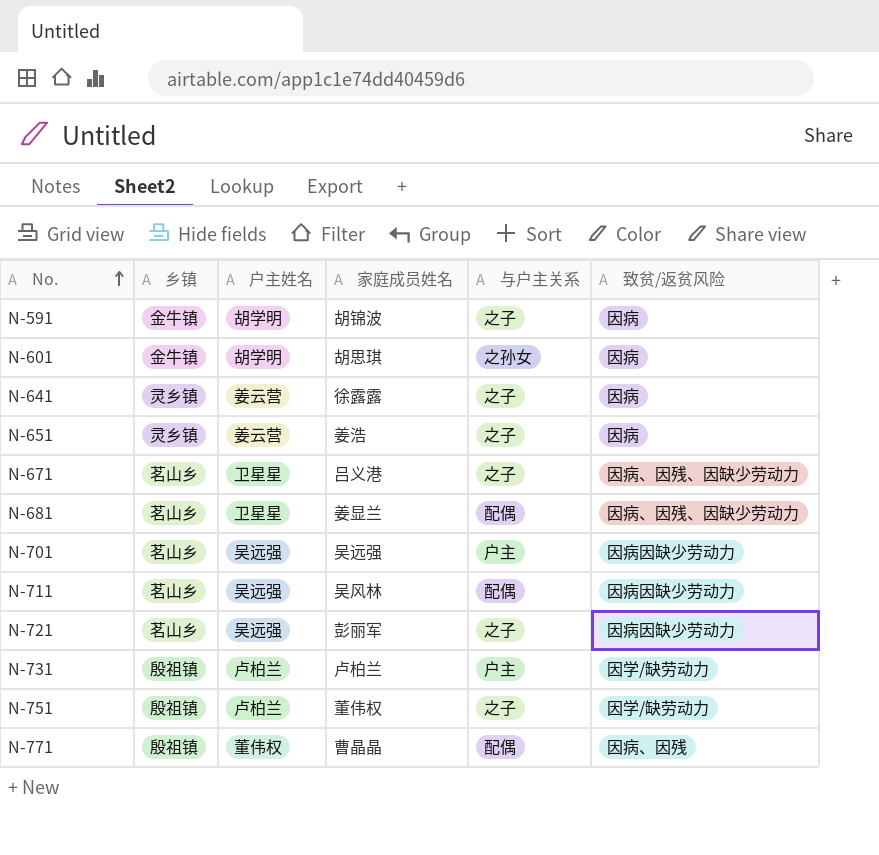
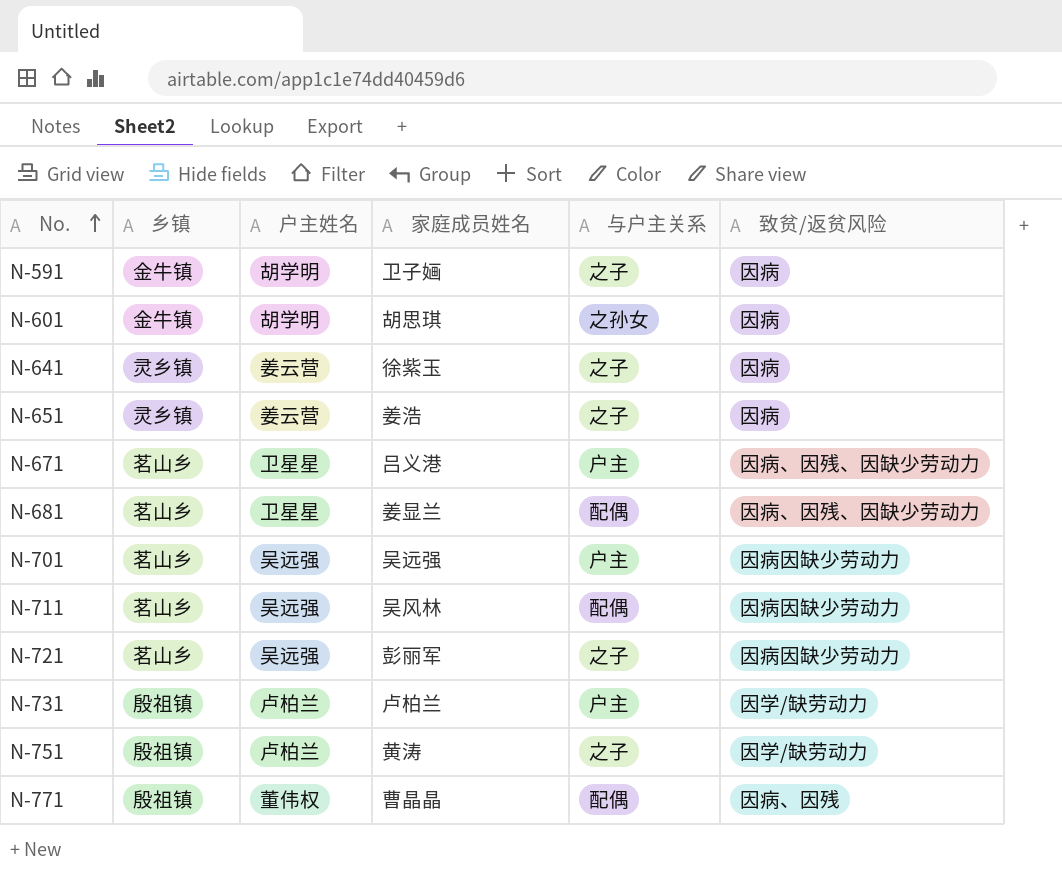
N-591 | 家庭成员姓名: 胡锦波 -> 卫子婳
N-641 | 家庭成员姓名: 徐露露 -> 徐紫玉
N-671 | 与户主关系: 之子 -> 户主
N-751 | 家庭成员姓名: 董伟权 -> 黄涛

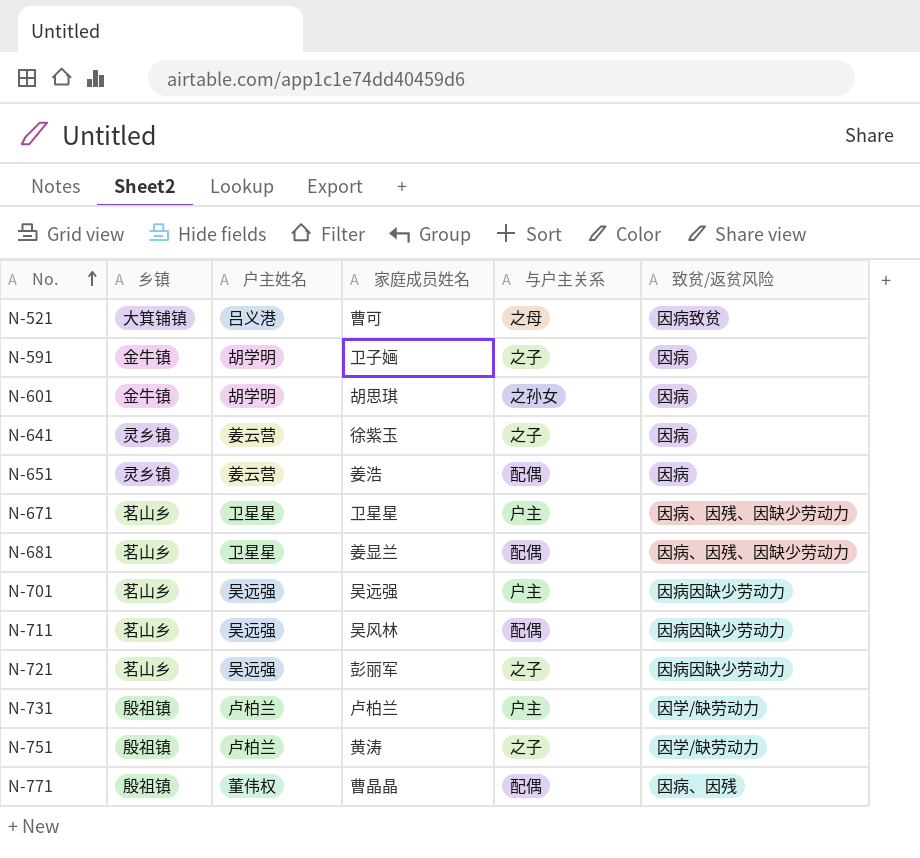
row N-521: none -> 大箕铺镇 | 吕义港 | 曹可 | 之母 | 因病致贫
N-651 | 与户主关系: 之子 -> 配偶
N-671 | 家庭成员姓名: 吕义港 -> 卫星星

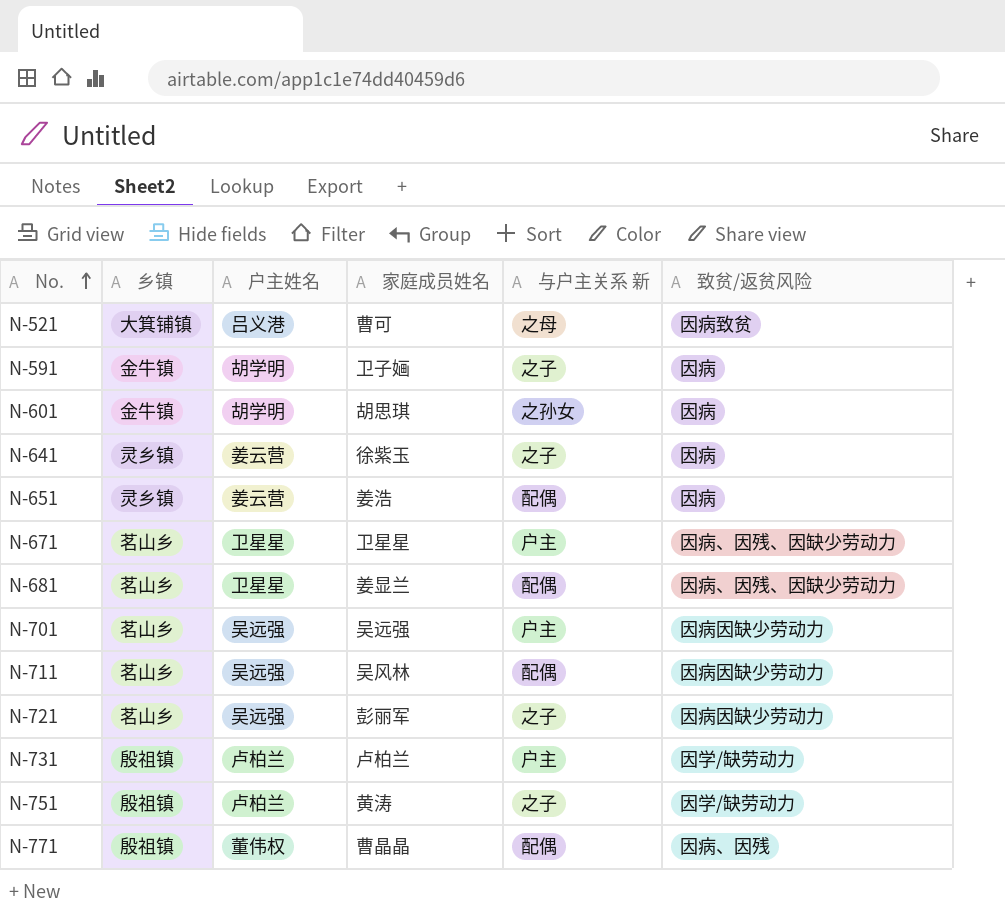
column name: 与户主关系 -> 与户主关系 新

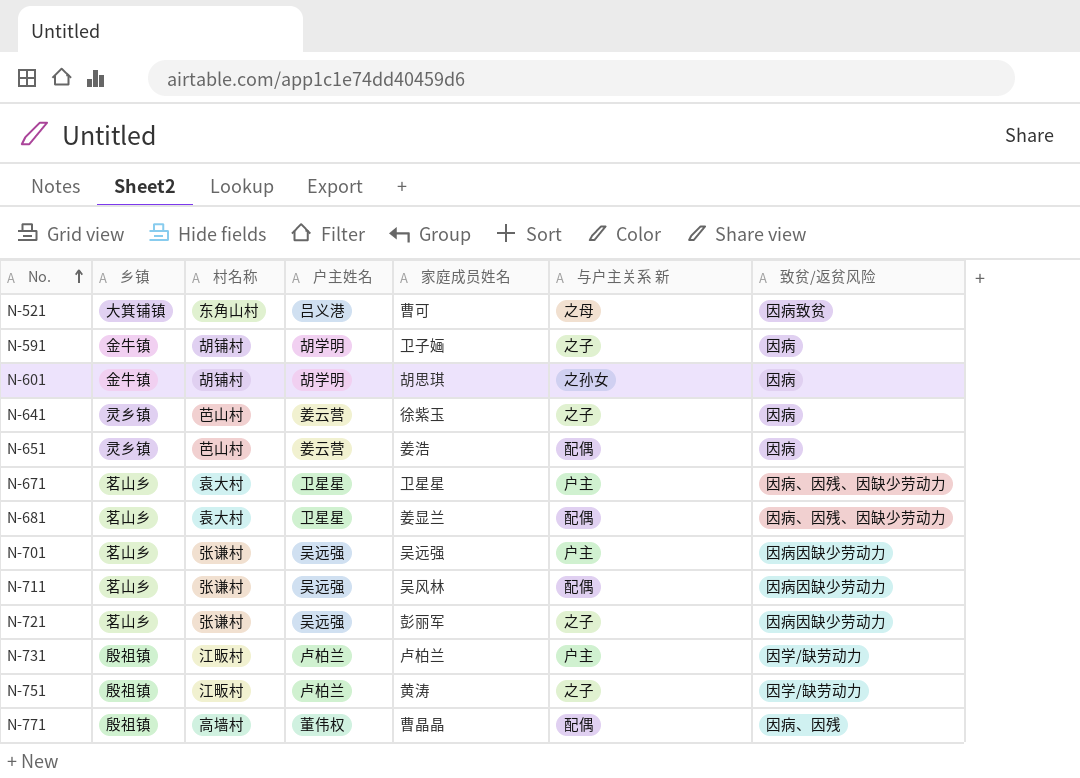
column 村名称 | position: none -> 3

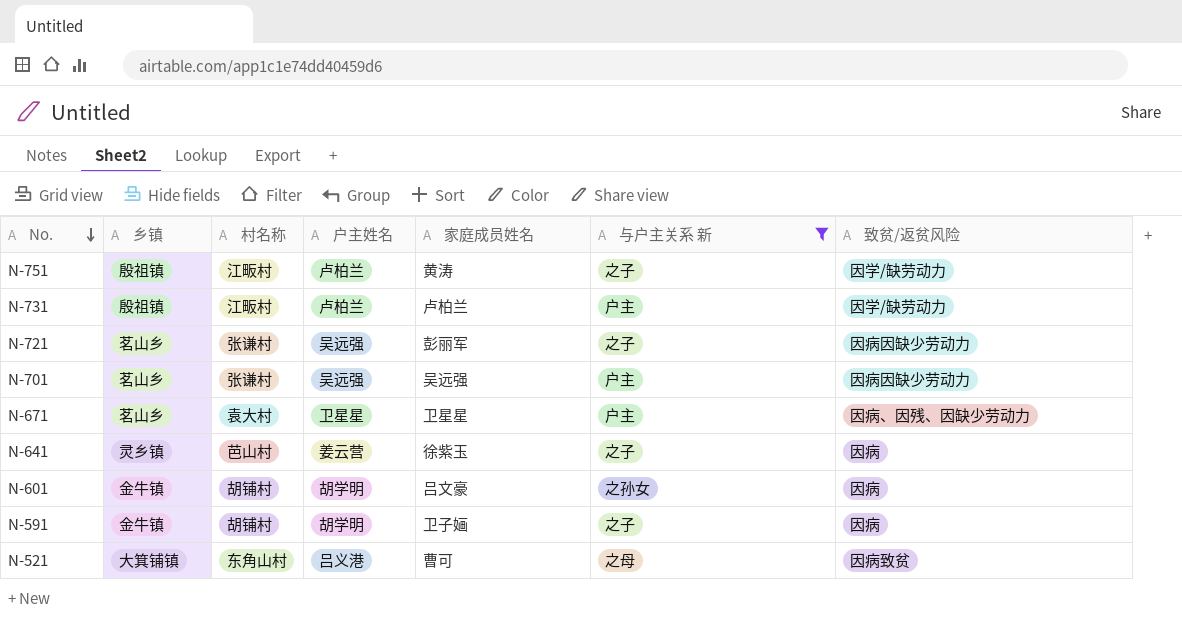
filter: none -> 与户主关系 新 != 配偶
row order: No. ascending -> No. descending
N-601 | 家庭成员姓名: 胡思琪 -> 吕文豪

